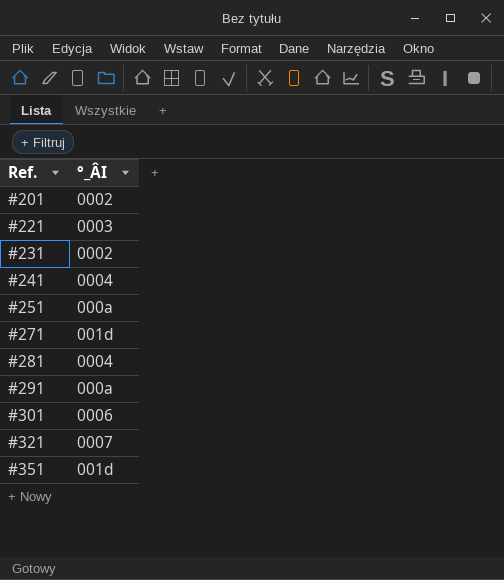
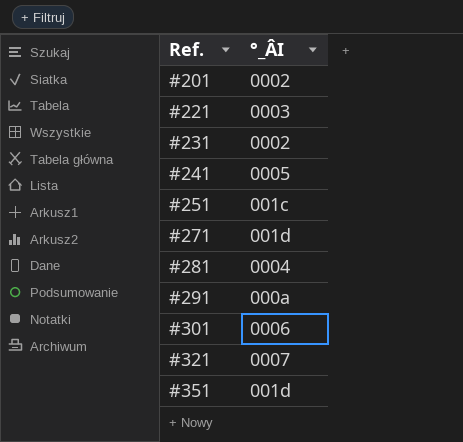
#241 | °_ÂI: 0004 -> 0005
#251 | °_ÂI: 000a -> 001c

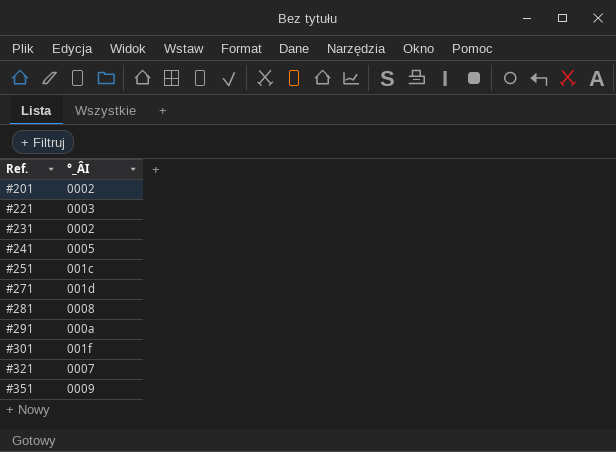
#281 | °_ÂI: 0004 -> 0008
#301 | °_ÂI: 0006 -> 001f
#351 | °_ÂI: 001d -> 0009

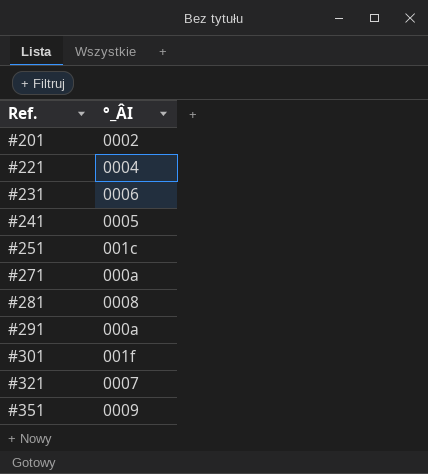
#221 | °_ÂI: 0003 -> 0004
#231 | °_ÂI: 0002 -> 0006
#271 | °_ÂI: 001d -> 000a

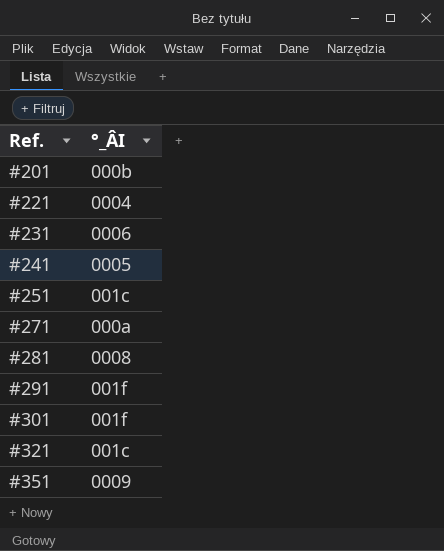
#201 | °_ÂI: 0002 -> 000b
#291 | °_ÂI: 000a -> 001f
#321 | °_ÂI: 0007 -> 001c

